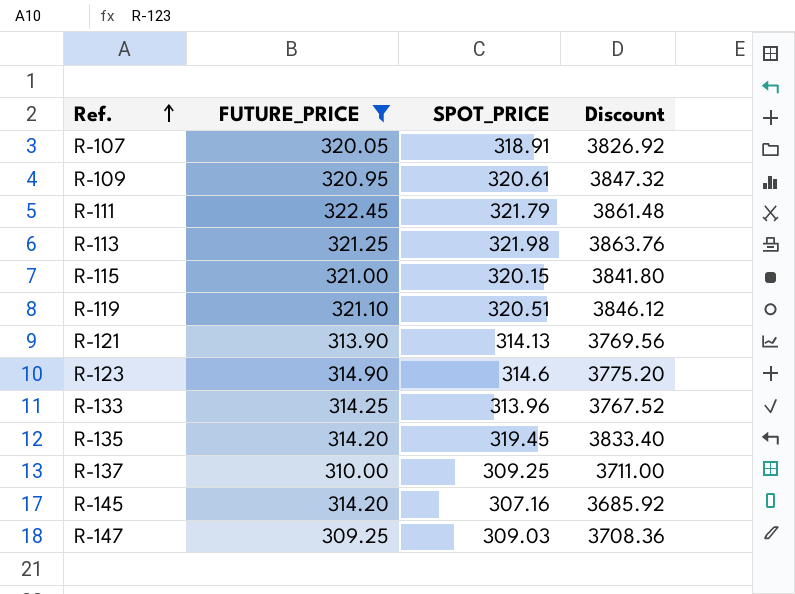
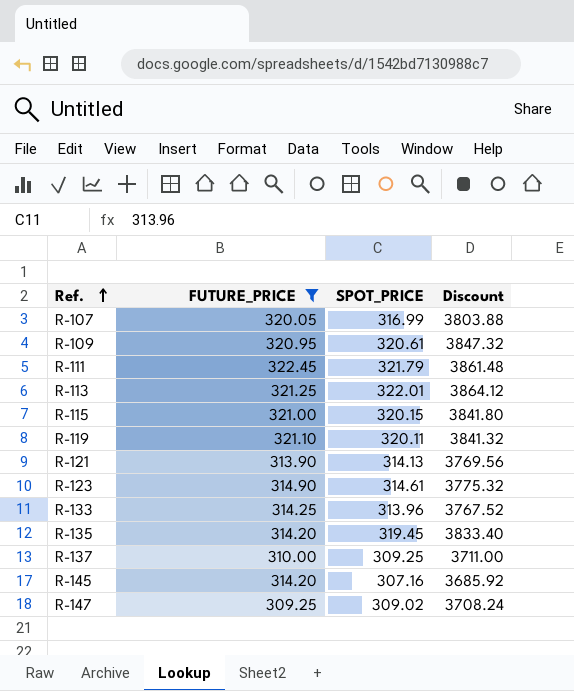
R-107 | SPOT_PRICE: 318.91 -> 316.99
R-107 | Discount: 3826.92 -> 3803.88
R-113 | SPOT_PRICE: 321.98 -> 322.01
R-113 | Discount: 3863.76 -> 3864.12
R-119 | SPOT_PRICE: 320.51 -> 320.11
R-119 | Discount: 3846.12 -> 3841.32
R-123 | SPOT_PRICE: 314.6 -> 314.61
R-123 | Discount: 3775.20 -> 3775.32
R-147 | SPOT_PRICE: 309.03 -> 309.02
R-147 | Discount: 3708.36 -> 3708.24

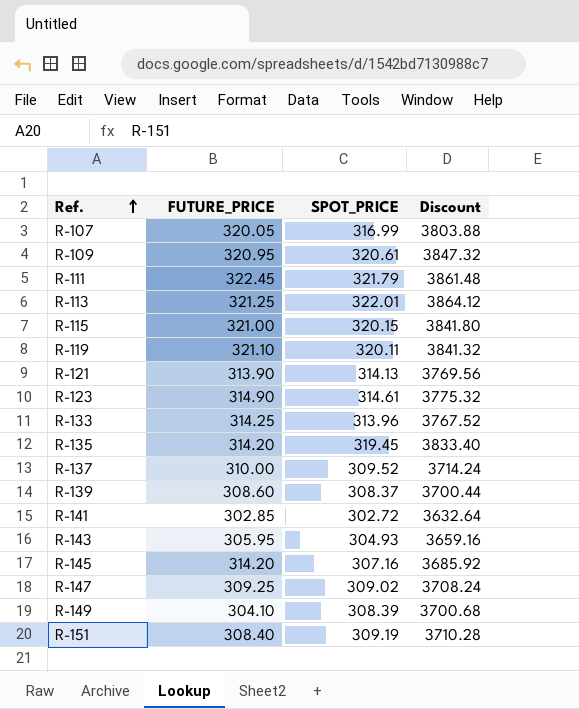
filter: FUTURE_PRICE >= 309.25 -> none
R-137 | SPOT_PRICE: 309.25 -> 309.52
R-137 | Discount: 3711.00 -> 3714.24

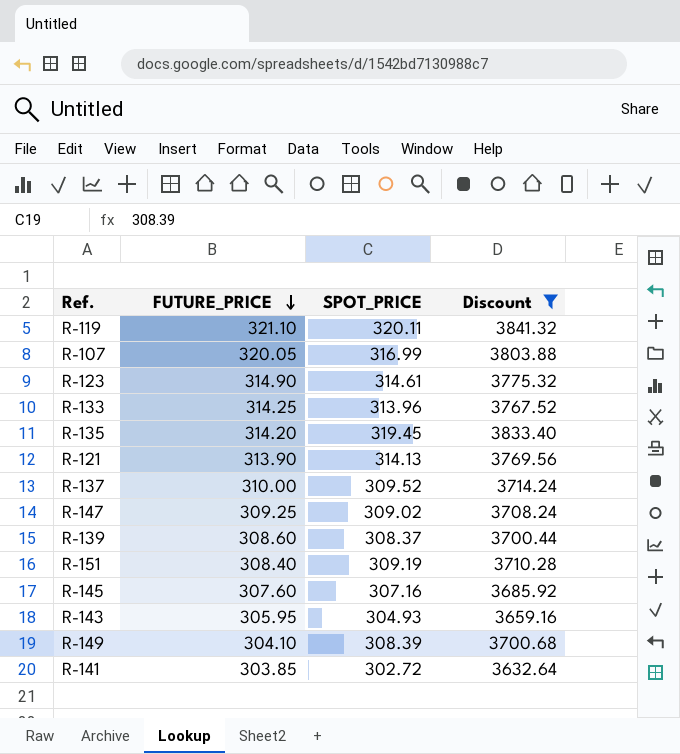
filter: none -> Discount <= 3841.32
row order: Ref. ascending -> FUTURE_PRICE descending
R-145 | FUTURE_PRICE: 314.20 -> 307.60
R-141 | FUTURE_PRICE: 302.85 -> 303.85

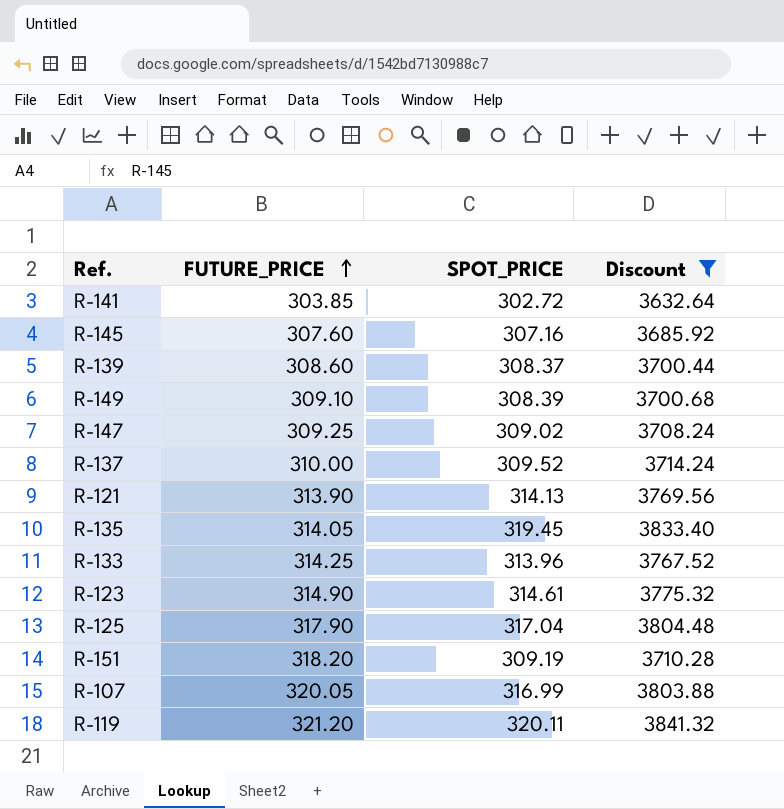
row order: FUTURE_PRICE descending -> FUTURE_PRICE ascending
row R-143: 305.95 | 304.93 | 3659.16 -> none
R-149 | FUTURE_PRICE: 304.10 -> 309.10
R-135 | FUTURE_PRICE: 314.20 -> 314.05
row R-125: none -> 317.90 | 317.04 | 3804.48
R-151 | FUTURE_PRICE: 308.40 -> 318.20
R-119 | FUTURE_PRICE: 321.10 -> 321.20

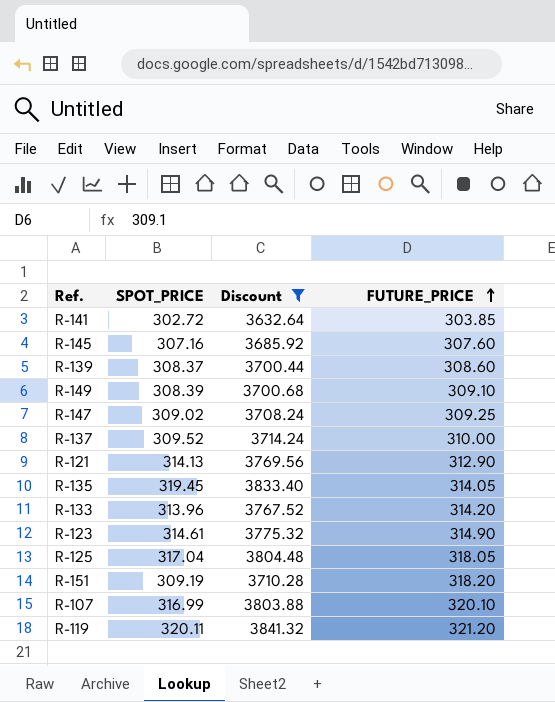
column FUTURE_PRICE | position: 2 -> 4
R-121 | FUTURE_PRICE: 313.90 -> 312.90
R-133 | FUTURE_PRICE: 314.25 -> 314.20
R-125 | FUTURE_PRICE: 317.90 -> 318.05
R-107 | FUTURE_PRICE: 320.05 -> 320.10

